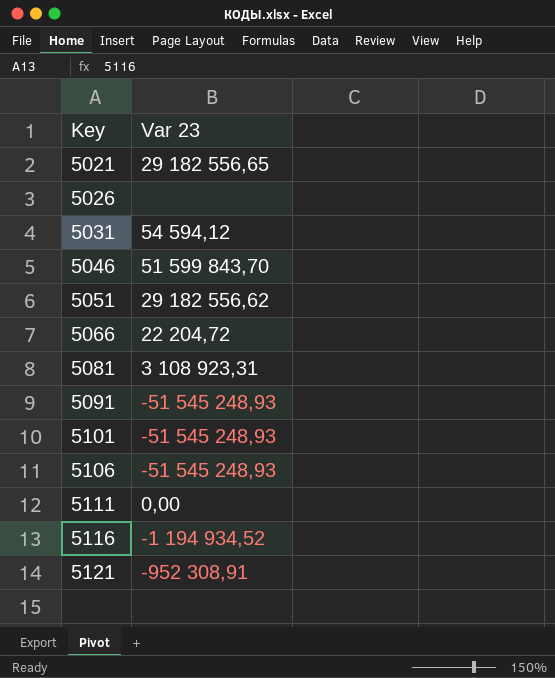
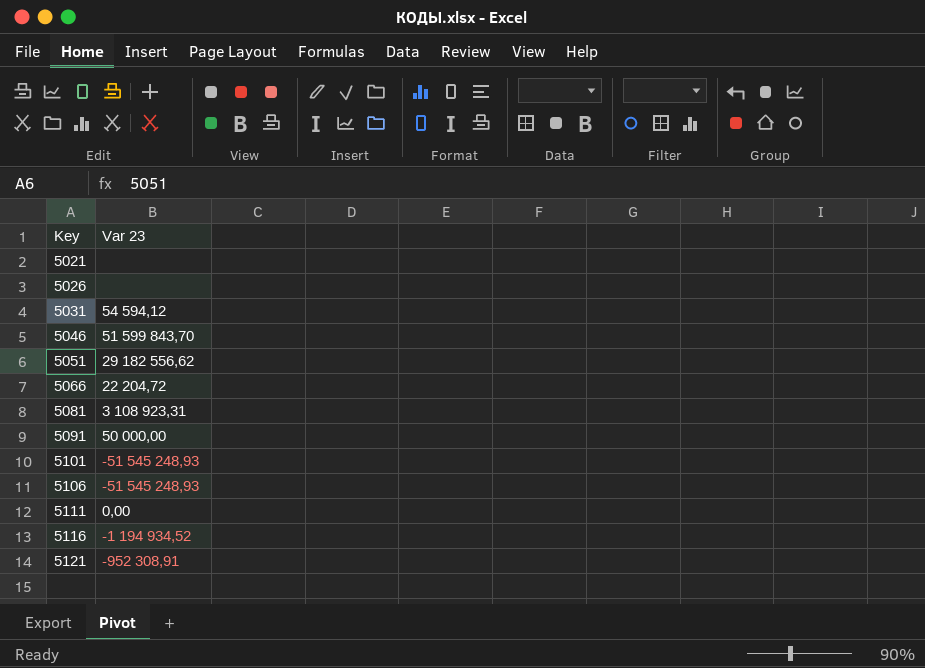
5021 | Var 23: 29 182 556,65 -> none
5091 | Var 23: -51 545 248,93 -> 50 000,00

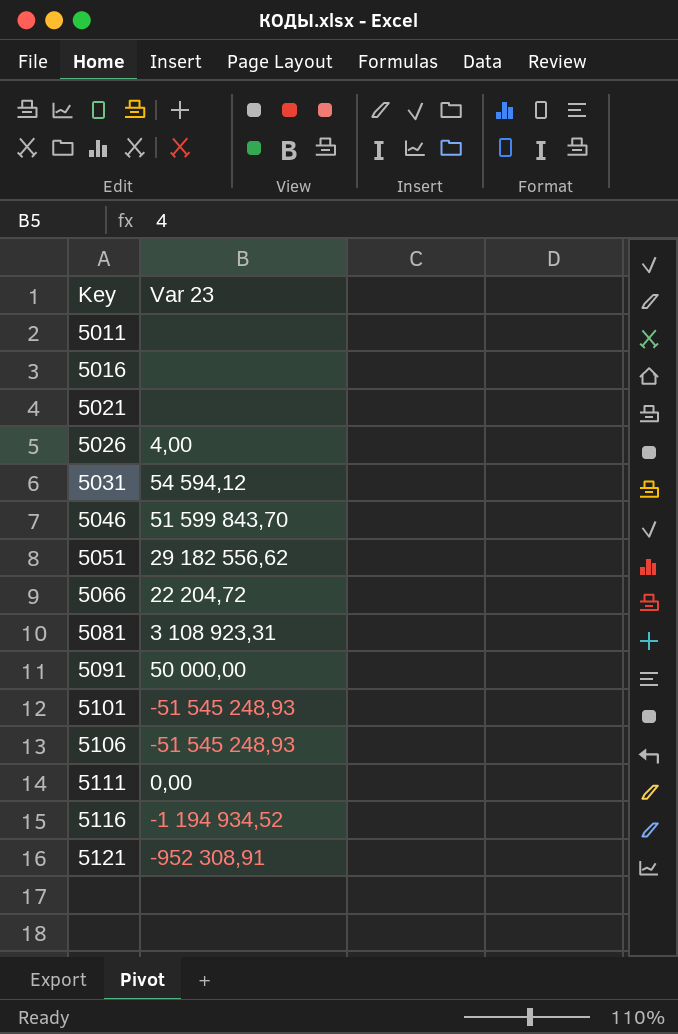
row 5011: none -> none
row 5016: none -> none
5026 | Var 23: none -> 4,00

